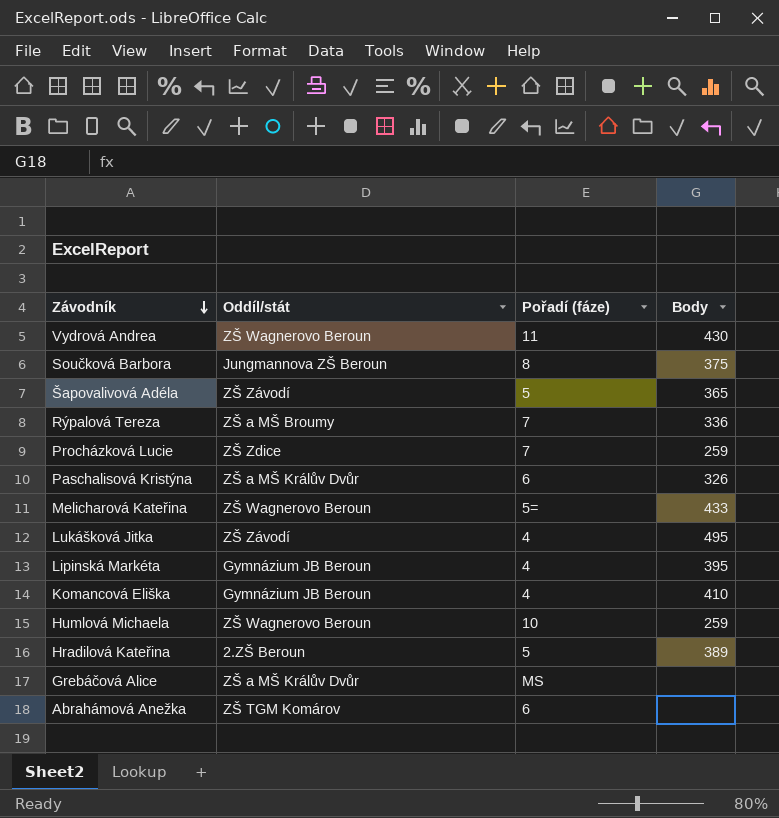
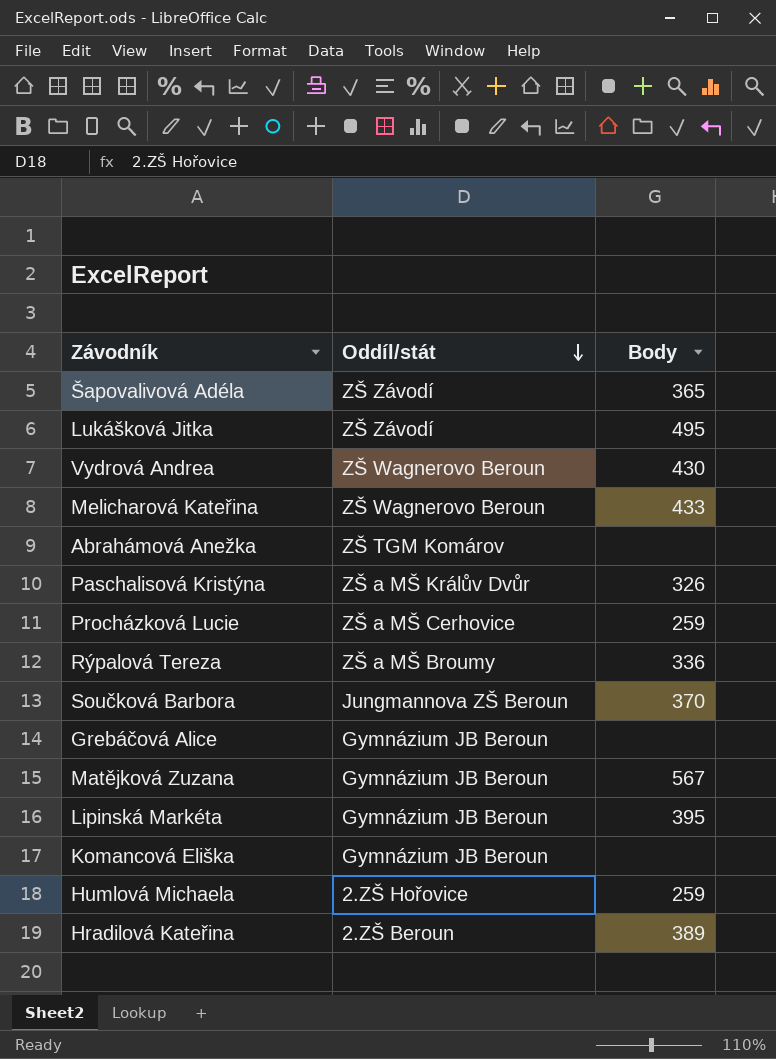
row order: Závodník descending -> Oddíl/stát descending
column Pořadí (fáze) | position: 3 -> none
Procházková Lucie | Oddíl/stát: ZŠ Zdice -> ZŠ a MŠ Cerhovice
Součková Barbora | Body: 375 -> 370
Grebáčová Alice | Oddíl/stát: ZŠ a MŠ Králův Dvůr -> Gymnázium JB Beroun
row Matějková Zuzana: none -> Gymnázium JB Beroun | 567
Komancová Eliška | Body: 410 -> none
Humlová Michaela | Oddíl/stát: ZŠ Wagnerovo Beroun -> 2.ZŠ Hořovice

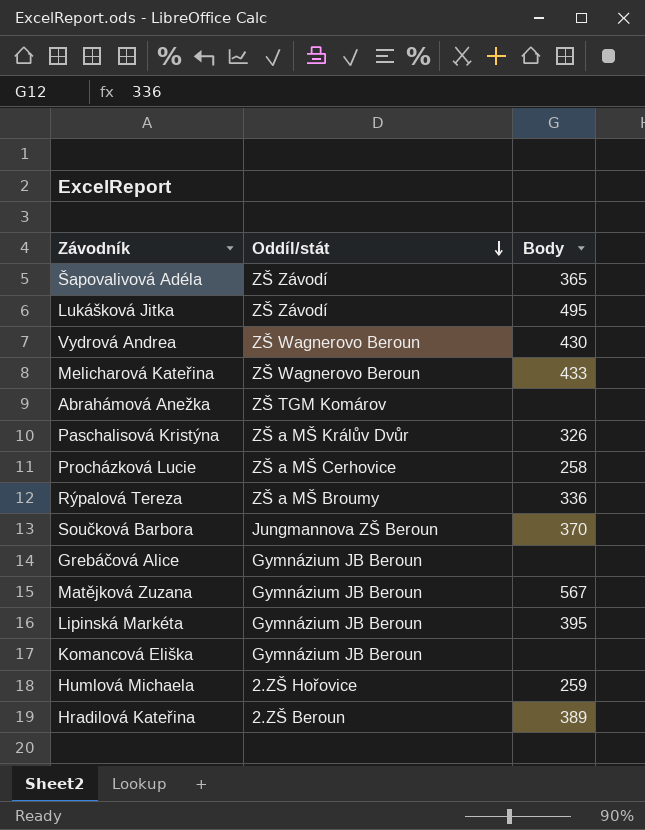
Procházková Lucie | Body: 259 -> 258

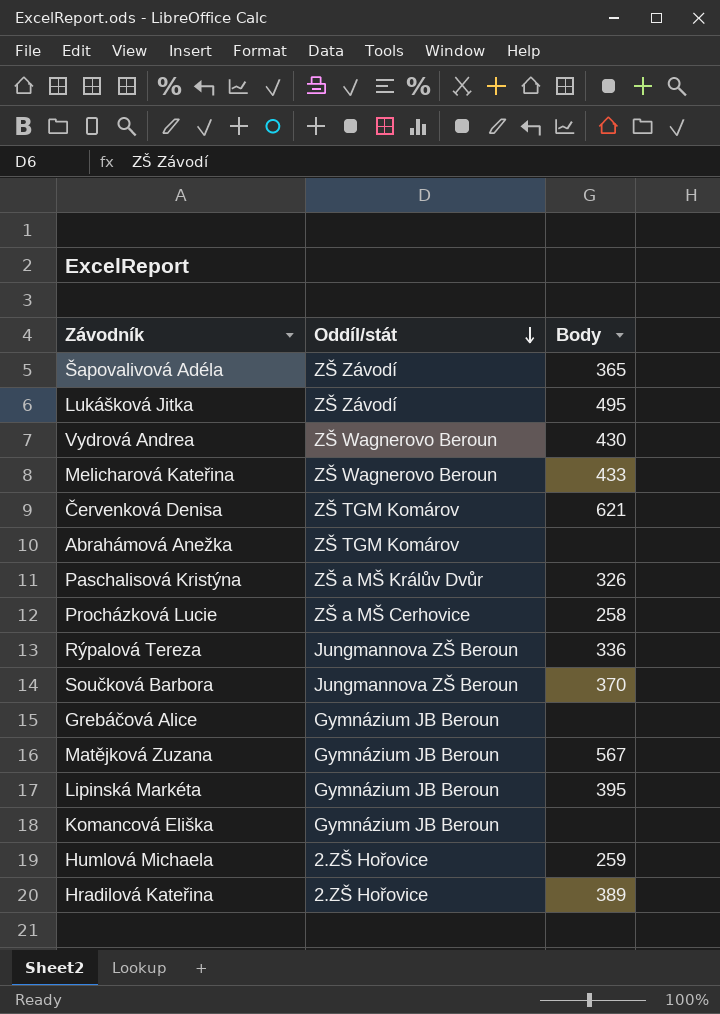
row Červenková Denisa: none -> ZŠ TGM Komárov | 621
Rýpalová Tereza | Oddíl/stát: ZŠ a MŠ Broumy -> Jungmannova ZŠ Beroun
Hradilová Kateřina | Oddíl/stát: 2.ZŠ Beroun -> 2.ZŠ Hořovice

